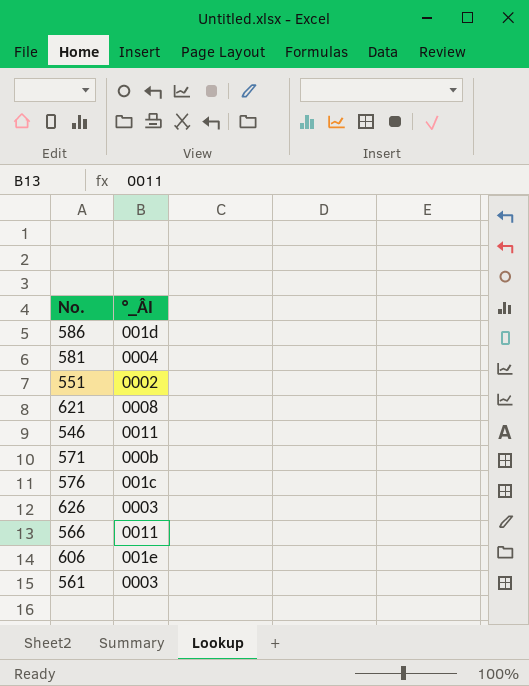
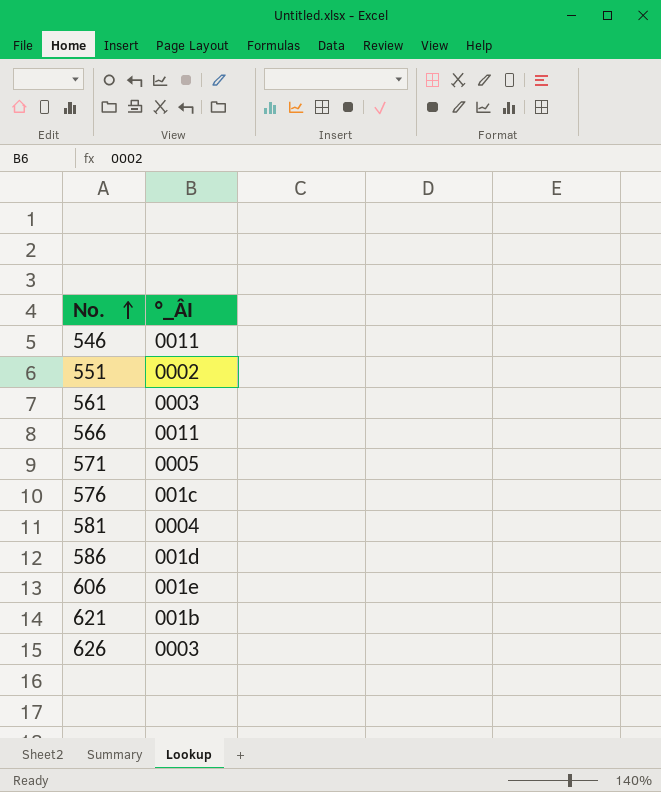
row order: none -> No. ascending
571 | °_ÂI: 000b -> 0005
621 | °_ÂI: 0008 -> 001b

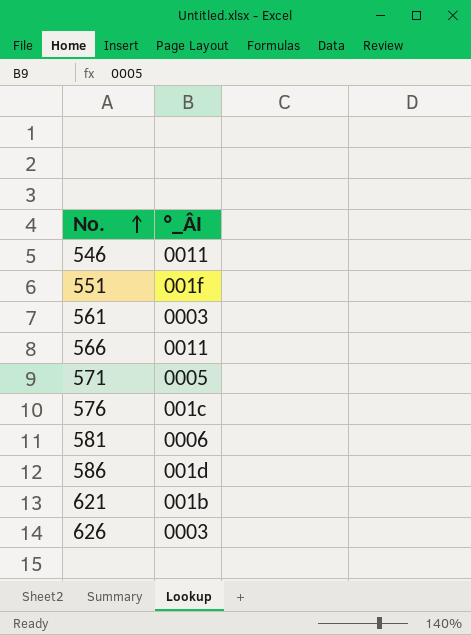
row 606: 001e -> none
551 | °_ÂI: 0002 -> 001f
581 | °_ÂI: 0004 -> 0006

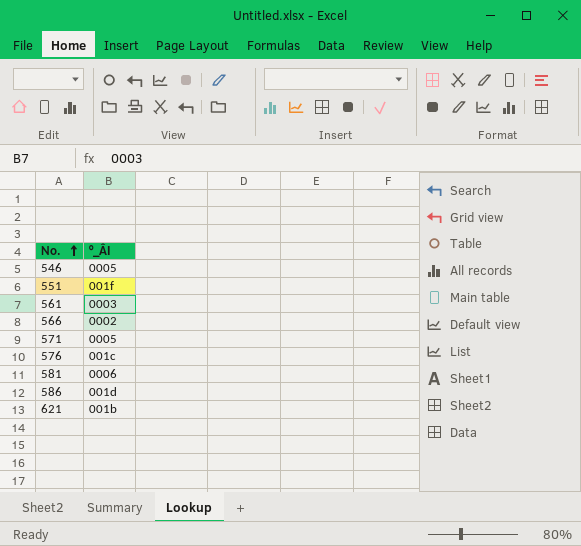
row 626: 0003 -> none
546 | °_ÂI: 0011 -> 0005
566 | °_ÂI: 0011 -> 0002

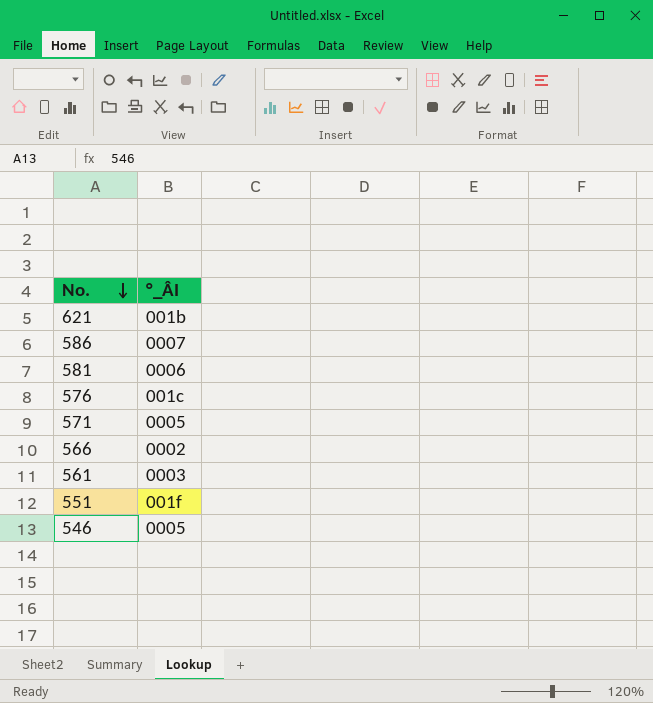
row order: No. ascending -> No. descending
586 | °_ÂI: 001d -> 0007

